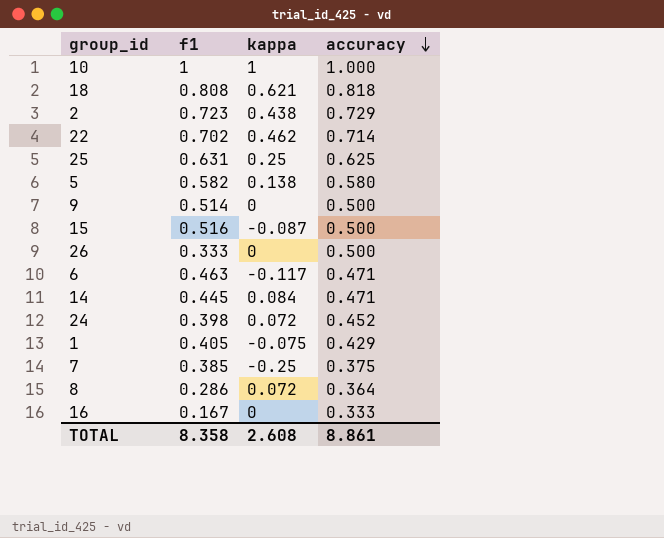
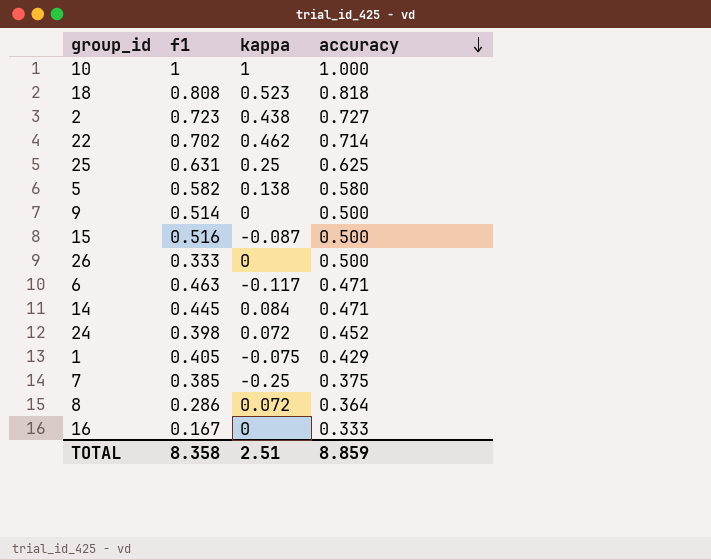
18 | kappa: 0.621 -> 0.523
2 | accuracy: 0.729 -> 0.727
TOTAL | kappa: 2.608 -> 2.51
TOTAL | accuracy: 8.861 -> 8.859

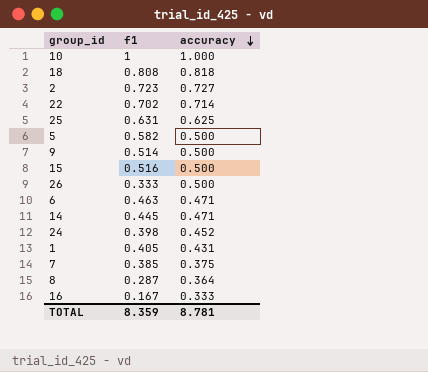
column kappa | position: 3 -> none
5 | accuracy: 0.580 -> 0.500
1 | accuracy: 0.429 -> 0.431
8 | f1: 0.286 -> 0.287
TOTAL | f1: 8.358 -> 8.359
TOTAL | accuracy: 8.859 -> 8.781

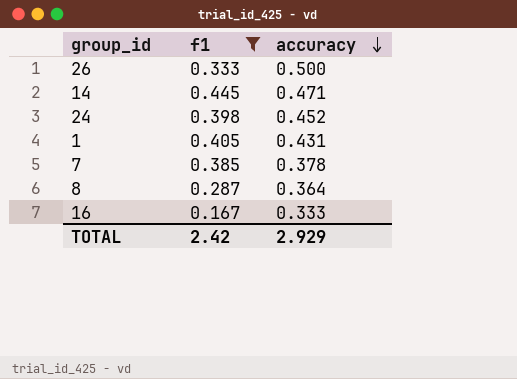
filter: none -> f1 <= 0.445
7 | accuracy: 0.375 -> 0.378
TOTAL | f1: 8.359 -> 2.42
TOTAL | accuracy: 8.781 -> 2.929

